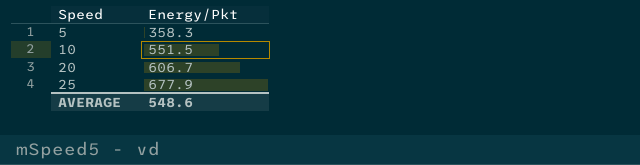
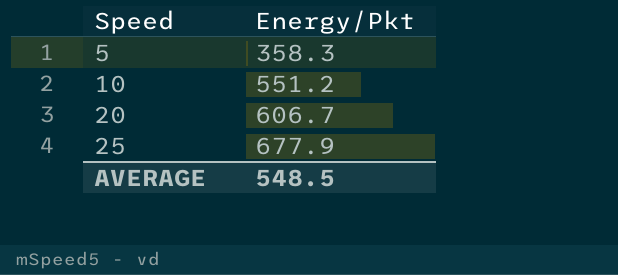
10 | Energy/Pkt: 551.5 -> 551.2
AVERAGE | Energy/Pkt: 548.6 -> 548.5

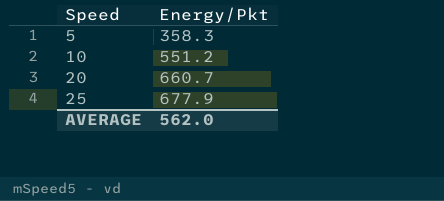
20 | Energy/Pkt: 606.7 -> 660.7
AVERAGE | Energy/Pkt: 548.5 -> 562.0

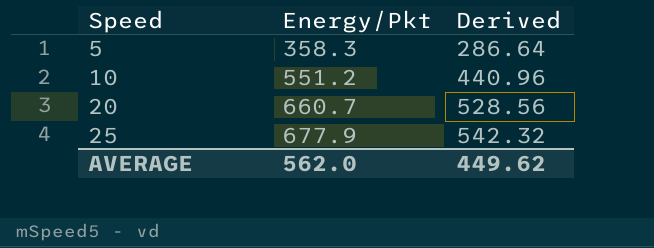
column Derived | formula: none -> [Energy/Pkt] * 0.8

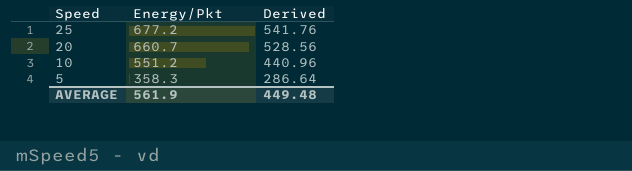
row order: Speed ascending -> Speed descending
25 | Energy/Pkt: 677.9 -> 677.2
25 | Derived: 542.32 -> 541.76
AVERAGE | Energy/Pkt: 562.0 -> 561.9
AVERAGE | Derived: 449.62 -> 449.48

